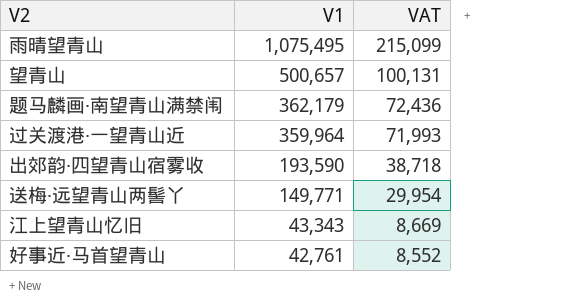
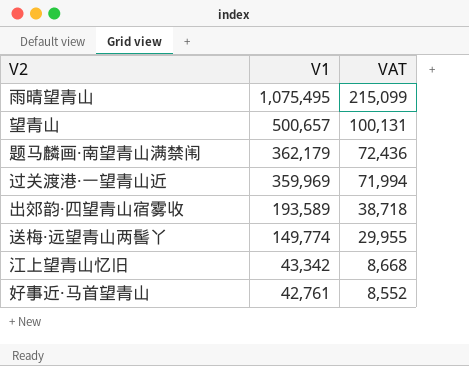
过关渡港·一望青山近 | V1: 359,964 -> 359,969
过关渡港·一望青山近 | VAT: 71,993 -> 71,994
出郊韵·四望青山宿雾收 | V1: 193,590 -> 193,589
送梅·远望青山两髻丫 | V1: 149,771 -> 149,774
送梅·远望青山两髻丫 | VAT: 29,954 -> 29,955
江上望青山忆旧 | V1: 43,343 -> 43,342
江上望青山忆旧 | VAT: 8,669 -> 8,668

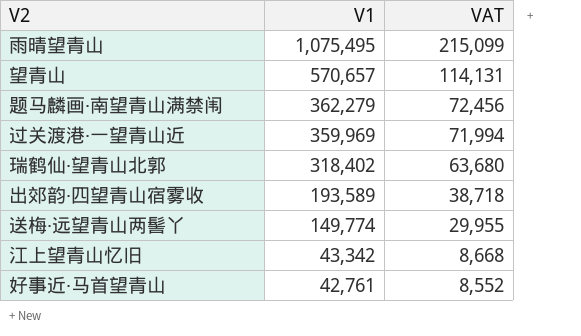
望青山 | V1: 500,657 -> 570,657
望青山 | VAT: 100,131 -> 114,131
题马麟画·南望青山满禁闱 | V1: 362,179 -> 362,279
题马麟画·南望青山满禁闱 | VAT: 72,436 -> 72,456
row 瑞鹤仙·望青山北郭: none -> 318,402 | 63,680

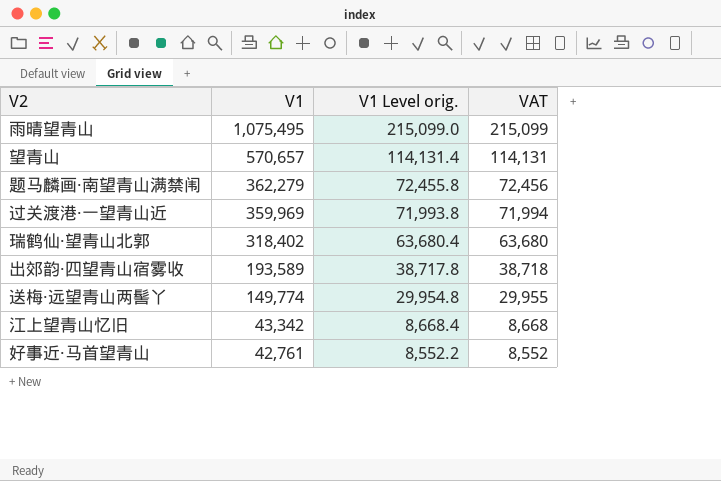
column V1 Level orig. | formula: none -> [V1] * 0.2

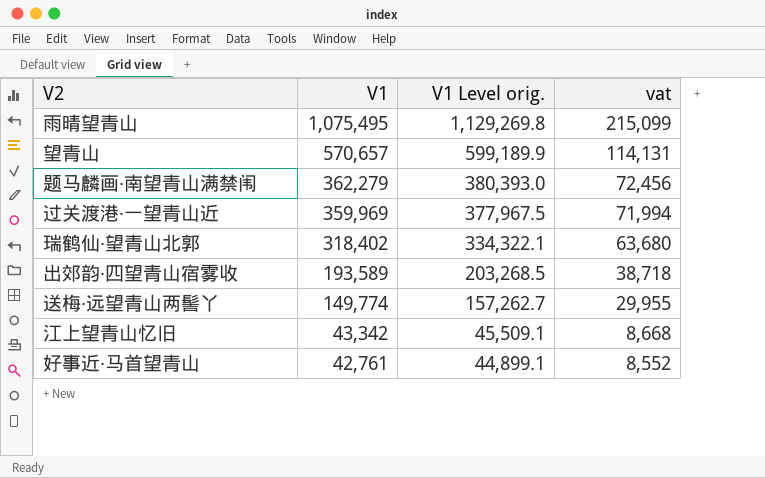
column V1 Level orig. | formula: [V1] * 0.2 -> [V1] * 1.05
column name: VAT -> vat

